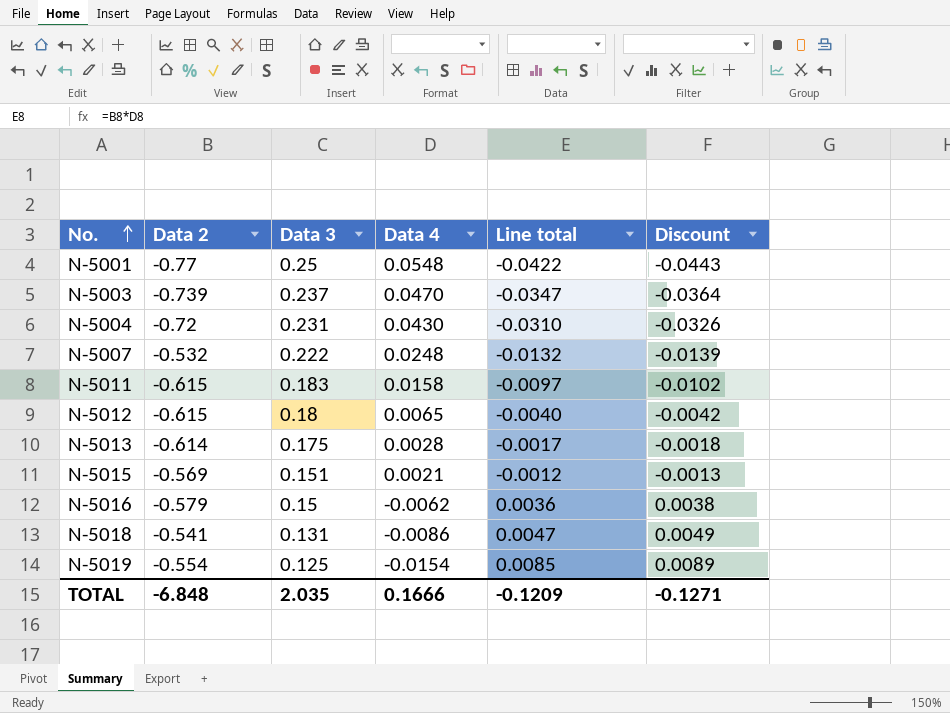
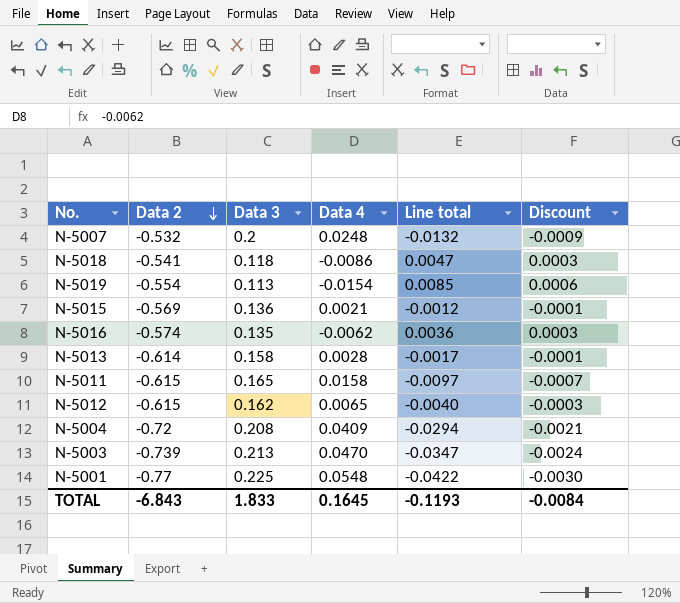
row order: No. ascending -> Data 2 descending
column Discount | formula: [Line total] * 1.05 -> [Line total] * 0.07
N-5007 | Data 3: 0.222 -> 0.2
N-5018 | Data 3: 0.131 -> 0.118
N-5019 | Data 3: 0.125 -> 0.113
N-5015 | Data 3: 0.151 -> 0.136
N-5016 | Data 2: -0.579 -> -0.574
N-5016 | Data 3: 0.15 -> 0.135
N-5013 | Data 3: 0.175 -> 0.158
N-5011 | Data 3: 0.183 -> 0.165
N-5012 | Data 3: 0.18 -> 0.162
N-5004 | Data 3: 0.231 -> 0.208
N-5004 | Data 4: 0.0430 -> 0.0409
N-5004 | Line total: -0.0310 -> -0.0294
N-5003 | Data 3: 0.237 -> 0.213
N-5001 | Data 3: 0.25 -> 0.225
TOTAL | Data 2: -6.848 -> -6.843
TOTAL | Data 3: 2.035 -> 1.833
TOTAL | Data 4: 0.1666 -> 0.1645
TOTAL | Line total: -0.1209 -> -0.1193
TOTAL | Discount: -0.1271 -> -0.0084

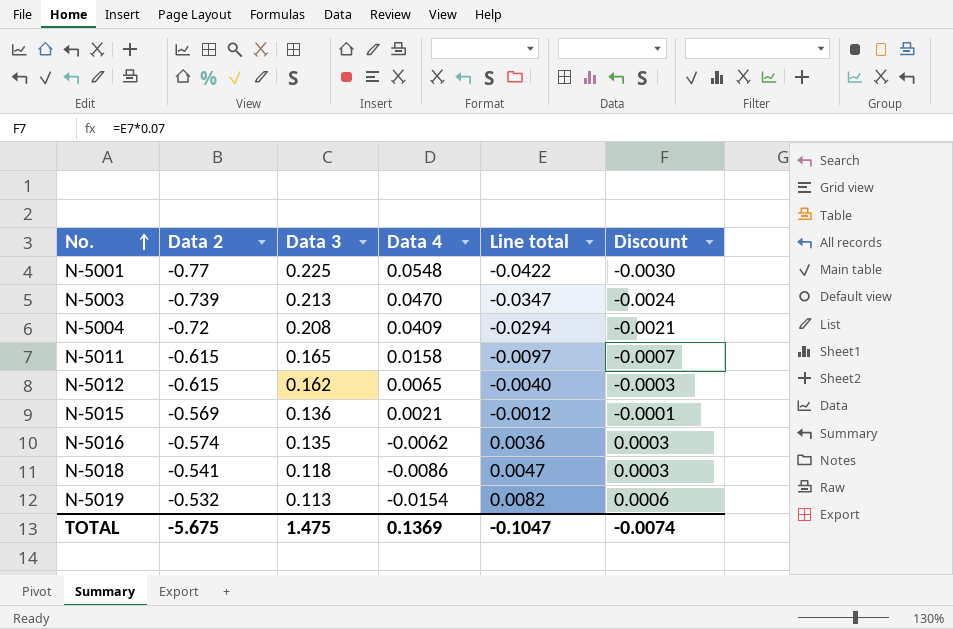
row order: Data 2 descending -> No. ascending
row N-5007: -0.532 | 0.2 | 0.0248 | -0.0132 | -0.0009 -> none
row N-5013: -0.614 | 0.158 | 0.0028 | -0.0017 | -0.0001 -> none
N-5019 | Data 2: -0.554 -> -0.532
N-5019 | Line total: 0.0085 -> 0.0082
TOTAL | Data 2: -6.843 -> -5.675
TOTAL | Data 3: 1.833 -> 1.475
TOTAL | Data 4: 0.1645 -> 0.1369
TOTAL | Line total: -0.1193 -> -0.1047
TOTAL | Discount: -0.0084 -> -0.0074

